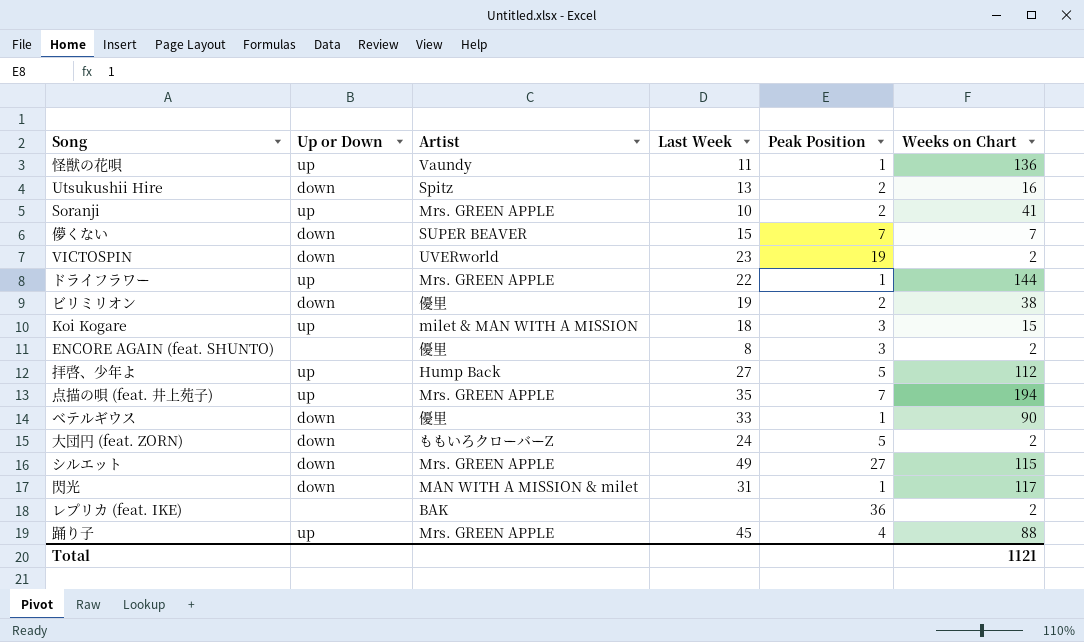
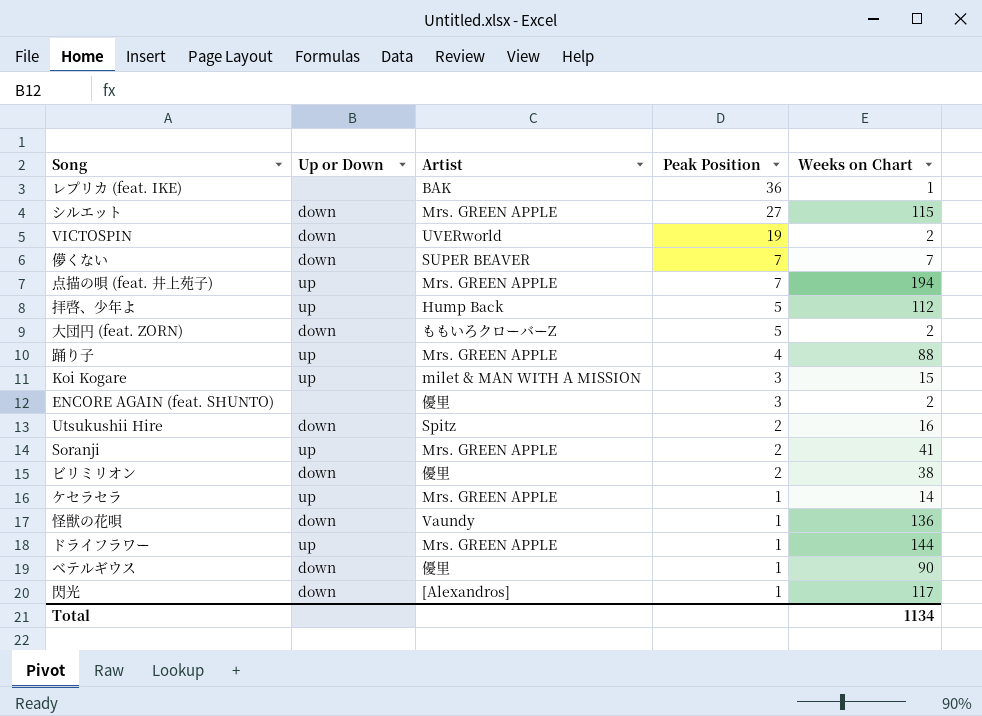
row order: none -> Peak Position descending
column Last Week | position: 4 -> none
レプリカ (feat. IKE) | Weeks on Chart: 2 -> 1
row ケセラセラ: none -> up | Mrs. GREEN APPLE | 1 | 14
怪獣の花唄 | Up or Down: up -> down
閃光 | Artist: MAN WITH A MISSION & milet -> [Alexandros]
Total | Weeks on Chart: 1121 -> 1134

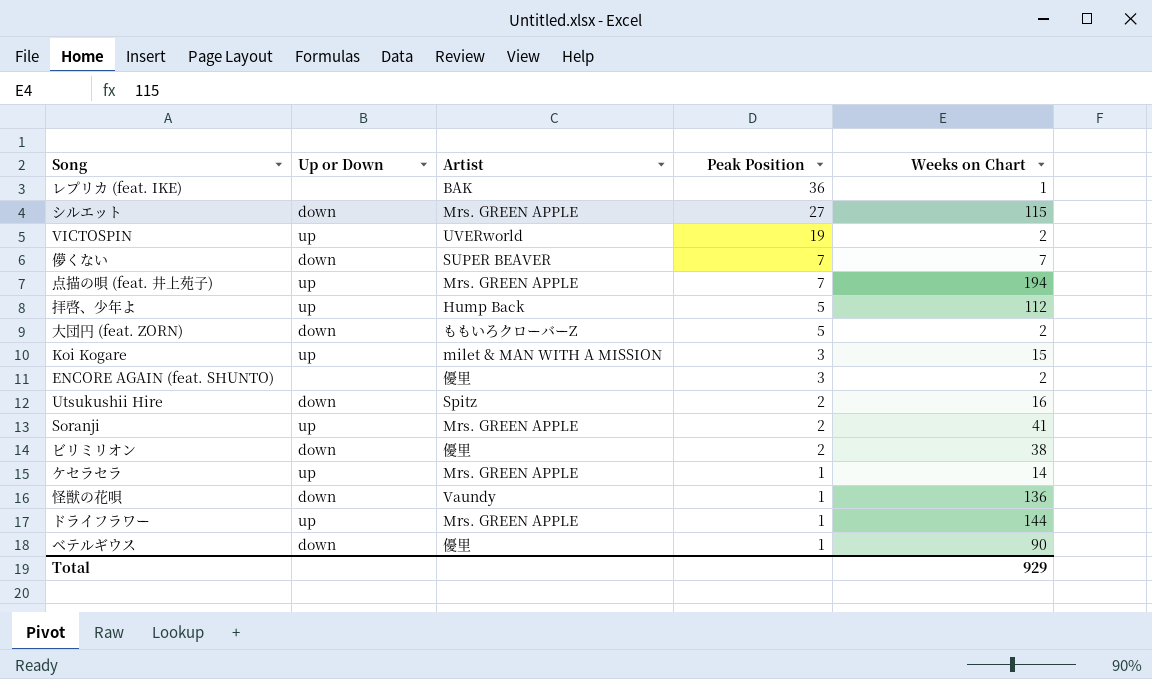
row 踊り子: up | Mrs. GREEN APPLE | 4 | 88 -> none
row 閃光: down | [Alexandros] | 1 | 117 -> none
VICTOSPIN | Up or Down: down -> up
Total | Weeks on Chart: 1134 -> 929

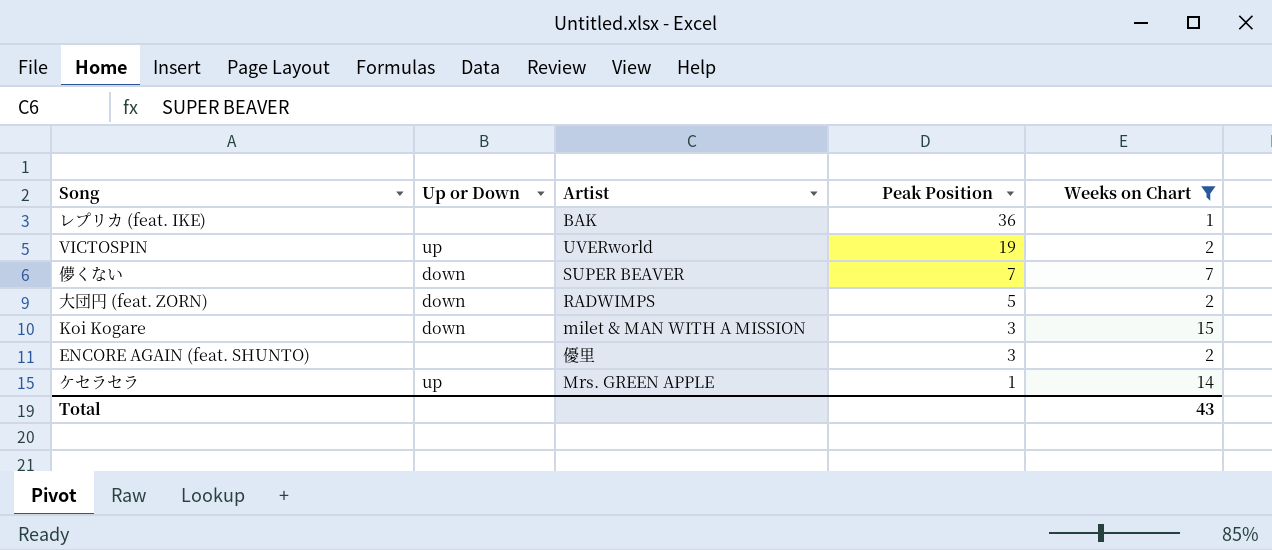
filter: none -> Weeks on Chart <= 15
大団円 (feat. ZORN) | Artist: ももいろクローバーZ -> RADWIMPS
Koi Kogare | Up or Down: up -> down
Total | Weeks on Chart: 929 -> 43

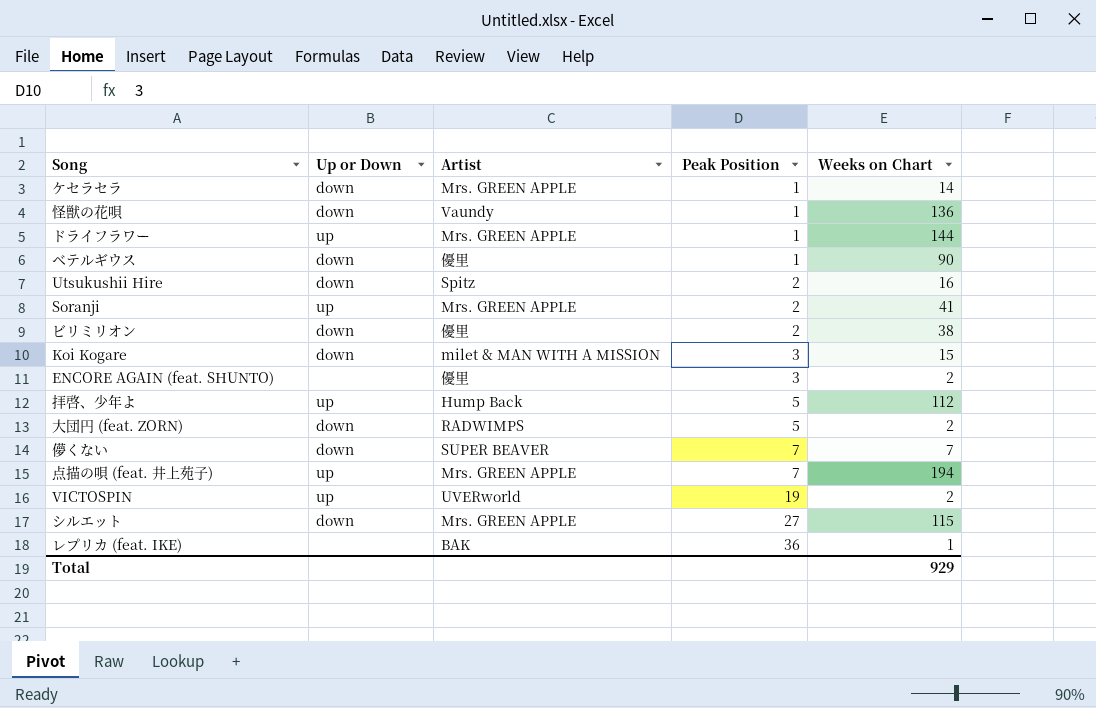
filter: Weeks on Chart <= 15 -> none
row order: Peak Position descending -> Peak Position ascending
ケセラセラ | Up or Down: up -> down
Total | Weeks on Chart: 43 -> 929

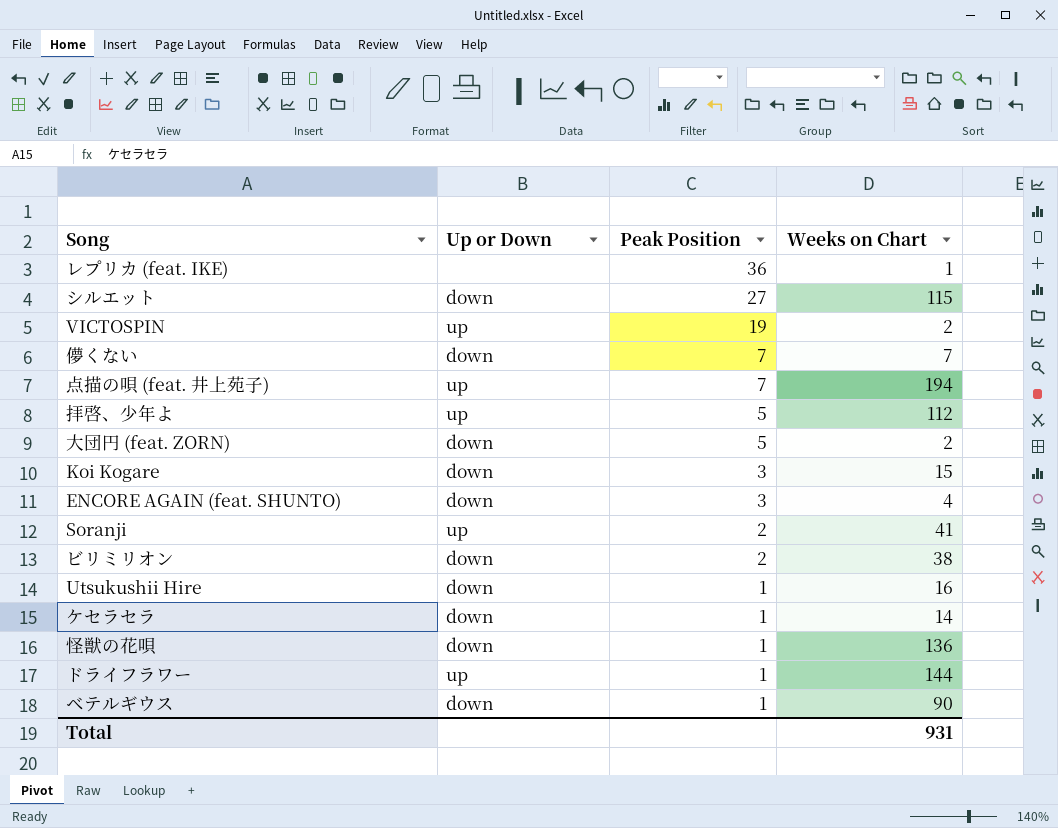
row order: Peak Position ascending -> Peak Position descending
column Artist | position: 3 -> none
ENCORE AGAIN (feat. SHUNTO) | Up or Down: none -> down
ENCORE AGAIN (feat. SHUNTO) | Weeks on Chart: 2 -> 4
Utsukushii Hire | Peak Position: 2 -> 1
Total | Weeks on Chart: 929 -> 931

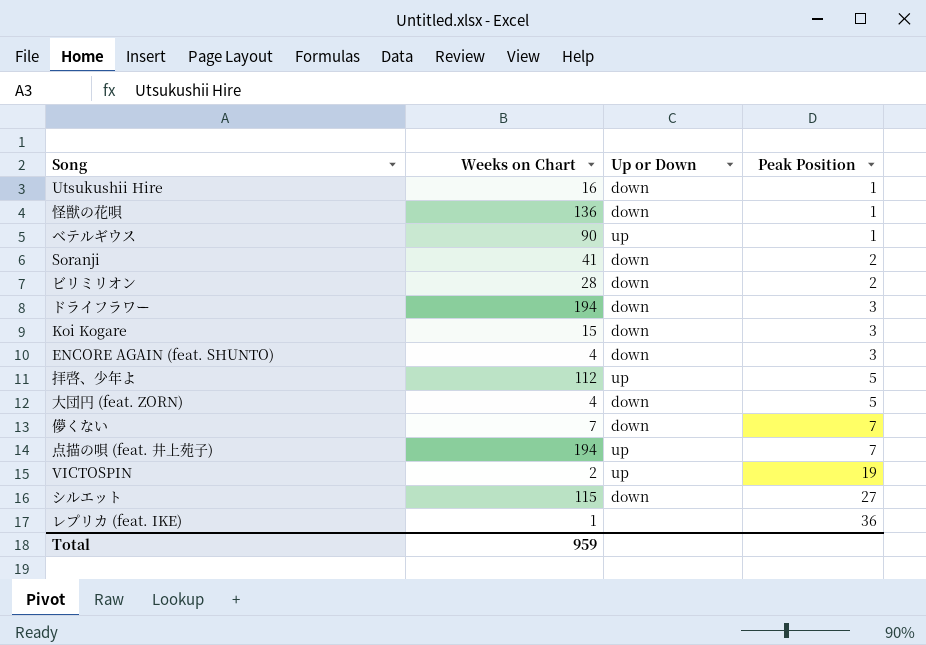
row order: Peak Position descending -> Peak Position ascending
column Weeks on Chart | position: 4 -> 2
row ケセラセラ: down | 1 | 14 -> none
ベテルギウス | Up or Down: down -> up
Soranji | Up or Down: up -> down
ビリミリオン | Weeks on Chart: 38 -> 28
ドライフラワー | Weeks on Chart: 144 -> 194
ドライフラワー | Up or Down: up -> down
ドライフラワー | Peak Position: 1 -> 3
大団円 (feat. ZORN) | Weeks on Chart: 2 -> 4
Total | Weeks on Chart: 931 -> 959

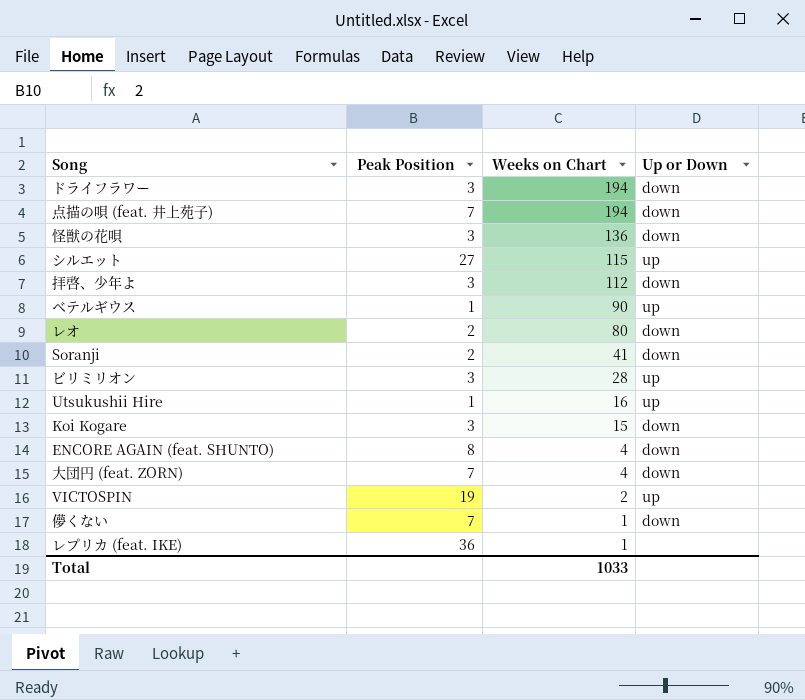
row order: Peak Position ascending -> Weeks on Chart descending
column Peak Position | position: 4 -> 2
点描の唄 (feat. 井上苑子) | Up or Down: up -> down
怪獣の花唄 | Peak Position: 1 -> 3
シルエット | Up or Down: down -> up
拝啓、少年よ | Peak Position: 5 -> 3
拝啓、少年よ | Up or Down: up -> down
row レオ: none -> 2 | 80 | down
ビリミリオン | Peak Position: 2 -> 3
ビリミリオン | Up or Down: down -> up
Utsukushii Hire | Up or Down: down -> up
ENCORE AGAIN (feat. SHUNTO) | Peak Position: 3 -> 8
大団円 (feat. ZORN) | Peak Position: 5 -> 7
儚くない | Weeks on Chart: 7 -> 1
Total | Weeks on Chart: 959 -> 1033

